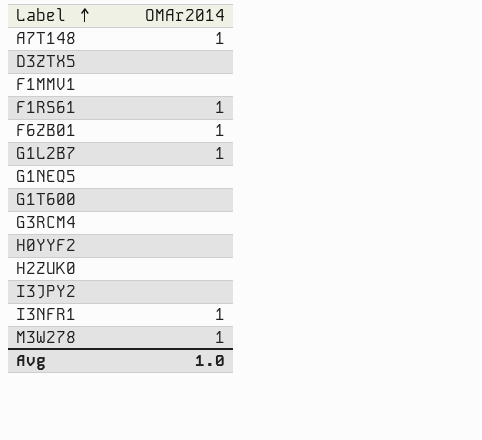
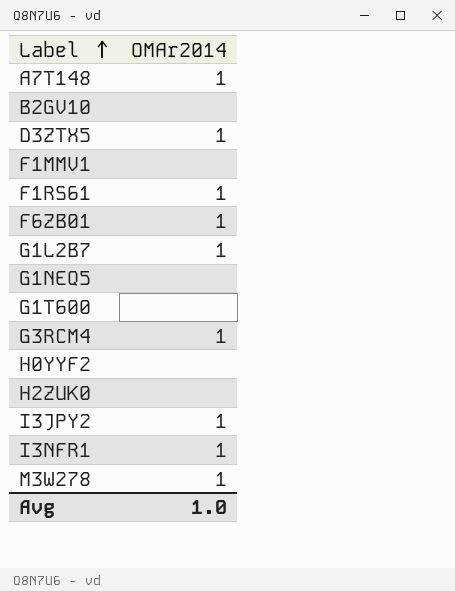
row B2GV10: none -> none
D3ZTX5 | OMAr2014: none -> 1
G3RCM4 | OMAr2014: none -> 1
I3JPY2 | OMAr2014: none -> 1

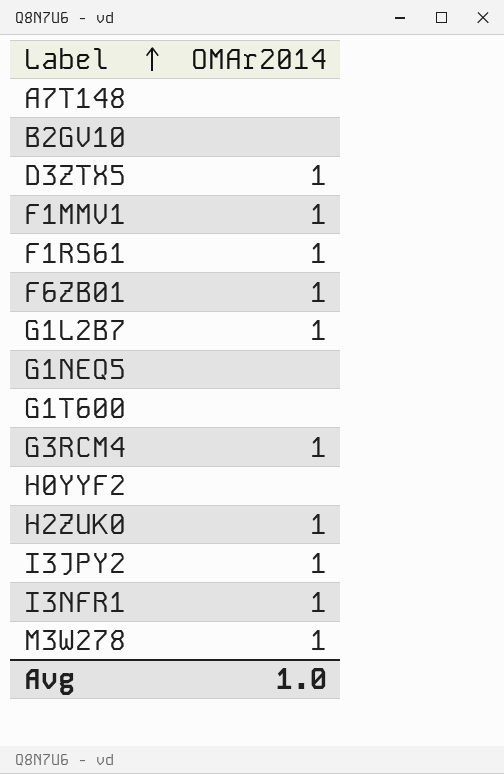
A7T148 | OMAr2014: 1 -> none
F1MMV1 | OMAr2014: none -> 1
H2ZUK0 | OMAr2014: none -> 1

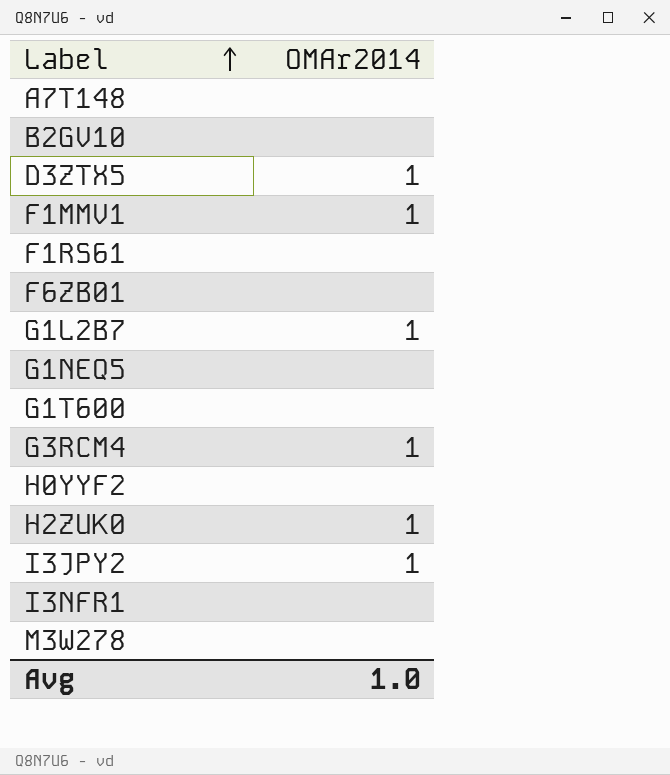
F1RS61 | OMAr2014: 1 -> none
F6ZB01 | OMAr2014: 1 -> none
I3NFR1 | OMAr2014: 1 -> none
M3W278 | OMAr2014: 1 -> none

